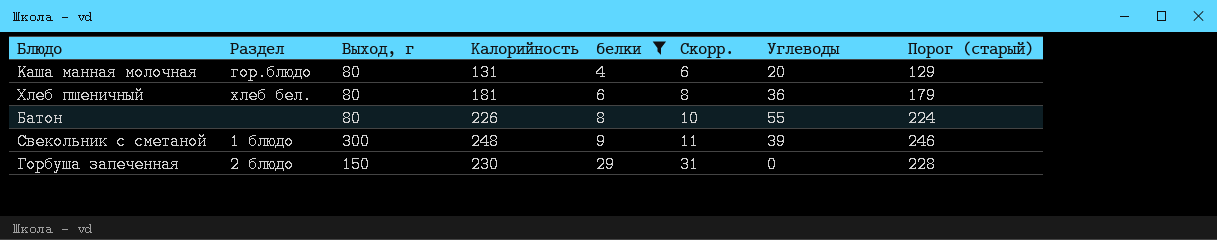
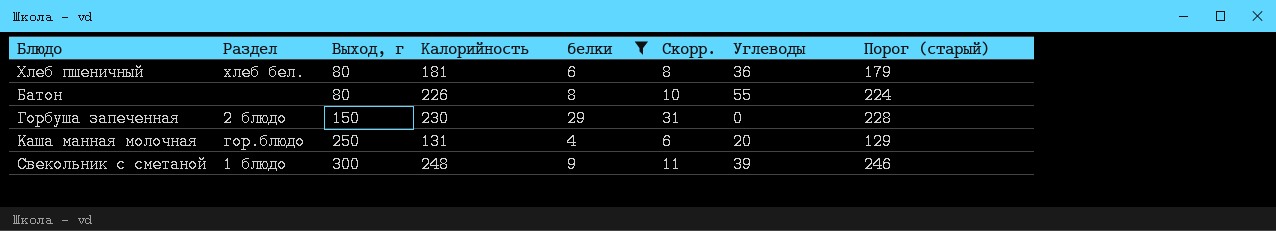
row order: белки ascending -> Выход, г ascending
Каша манная молочная | Выход, г: 80 -> 250

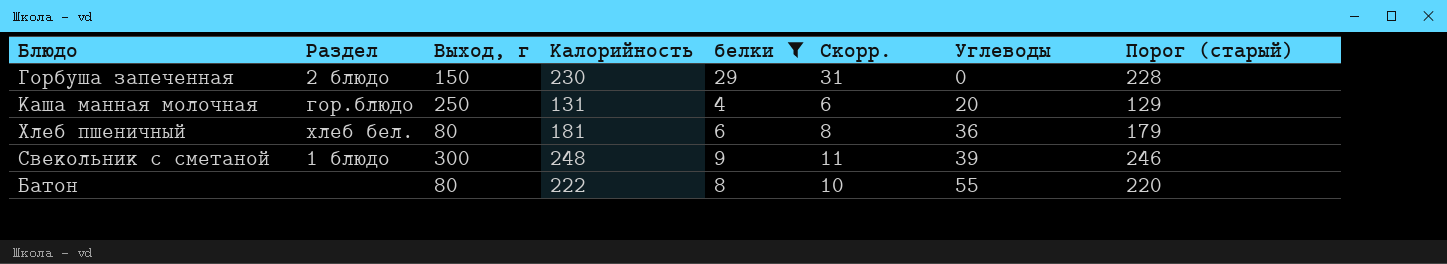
row order: Выход, г ascending -> Углеводы ascending
Батон | Калорийность: 226 -> 222
Батон | Порог (старый): 224 -> 220

